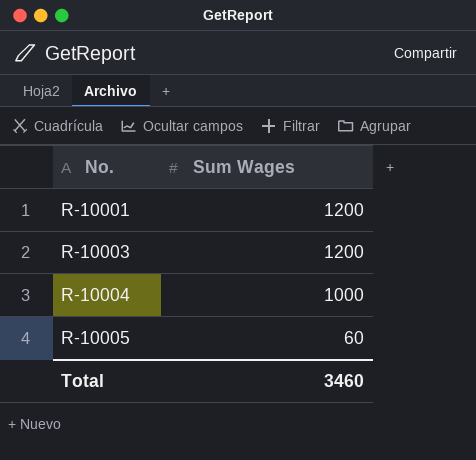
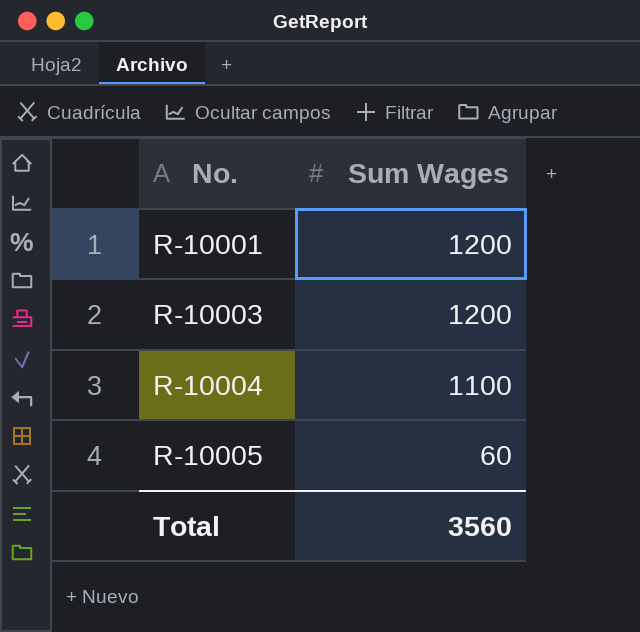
R-10004 | Sum Wages: 1000 -> 1100
Total | Sum Wages: 3460 -> 3560

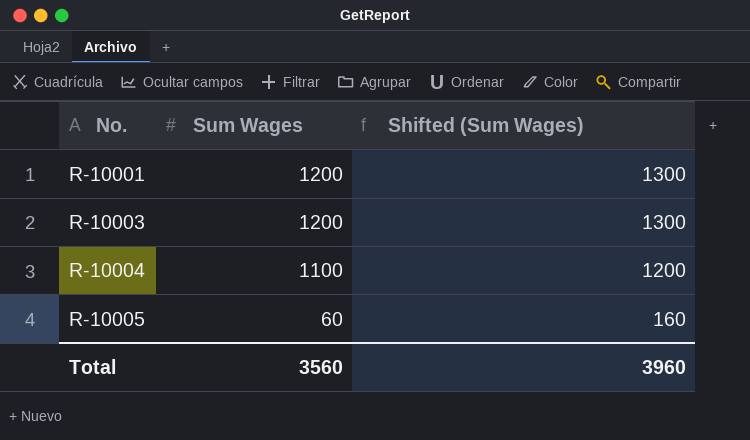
column Shifted (Sum Wages) | formula: none -> [Sum Wages] + 100

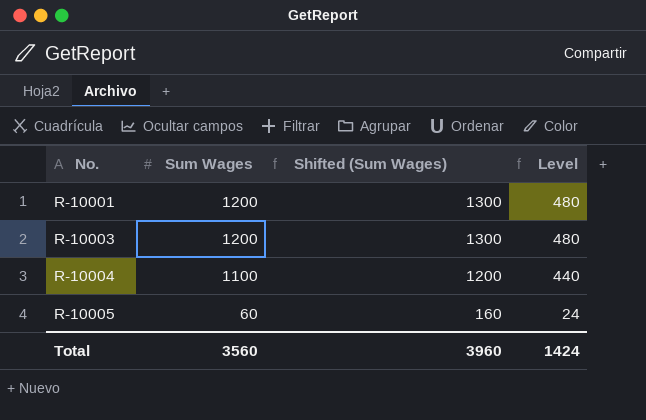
column Level | formula: none -> [Sum Wages] * 0.4

